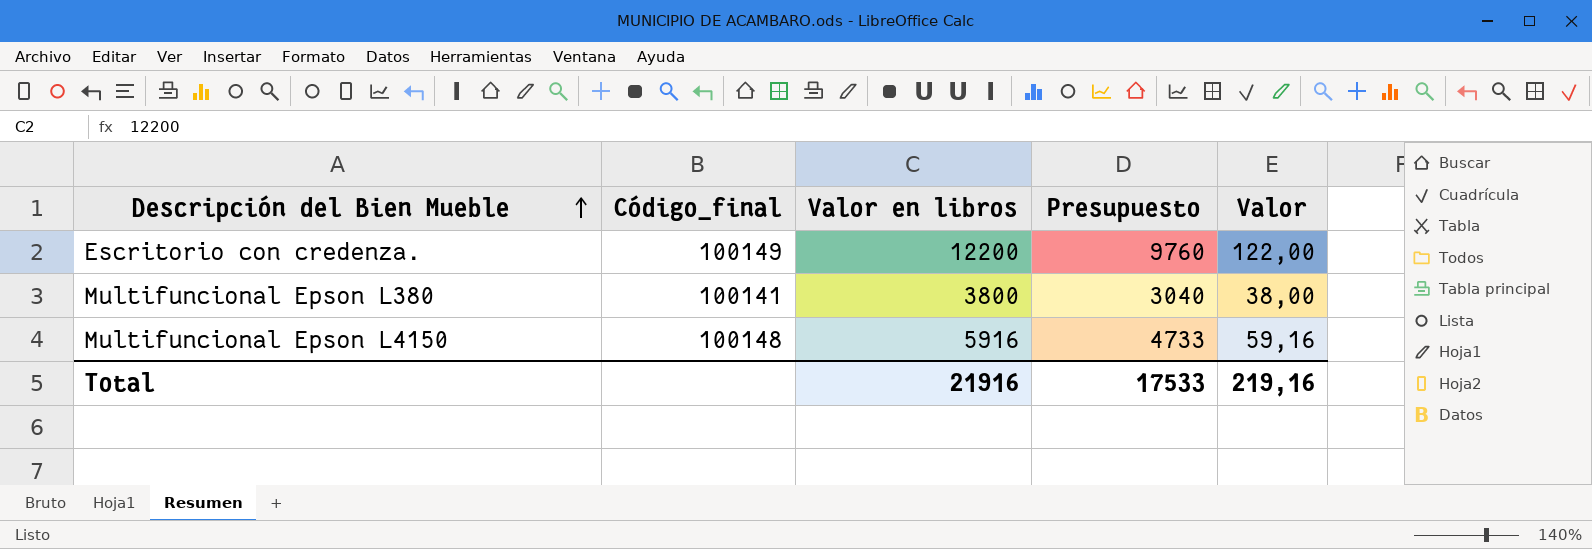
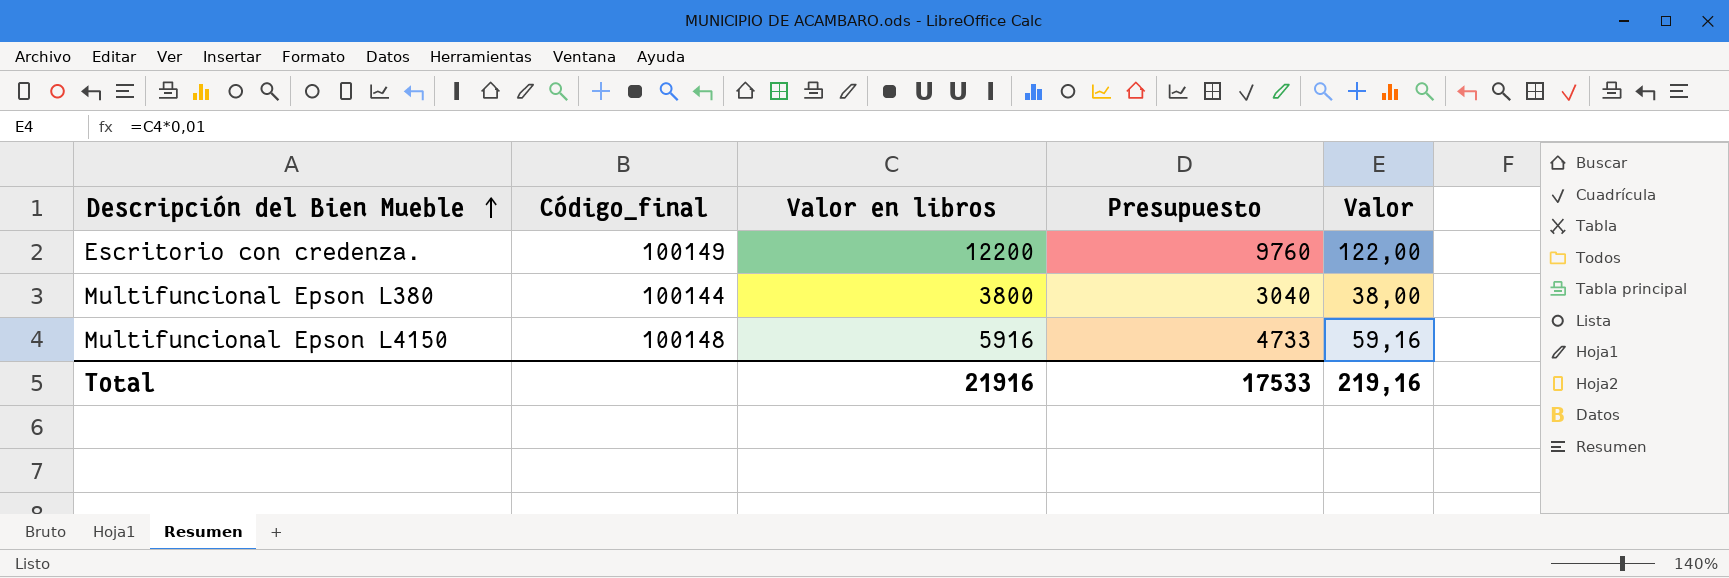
Multifuncional Epson L380 | Código_final: 100141 -> 100144

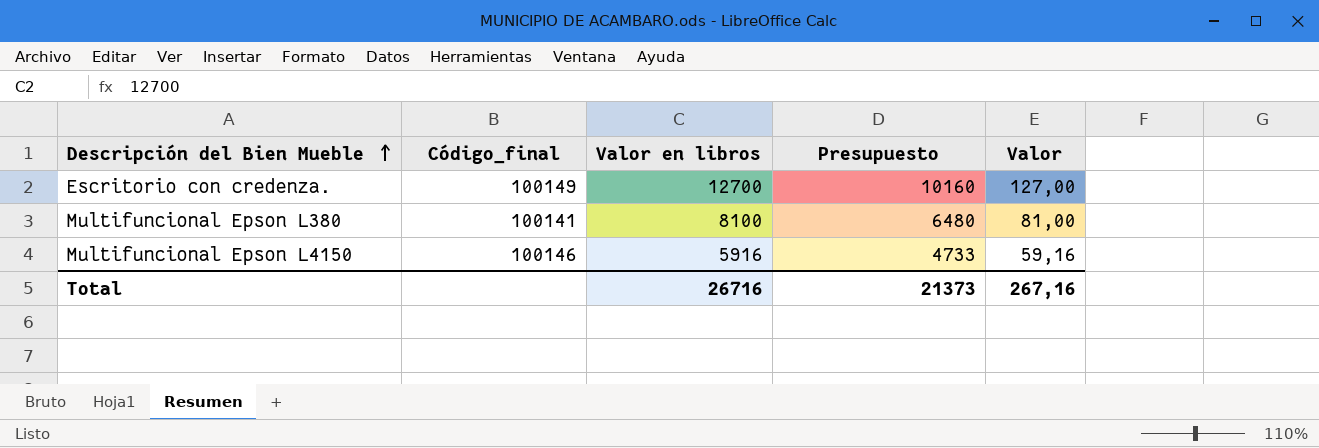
Escritorio con credenza. | Valor en libros: 12200 -> 12700
Escritorio con credenza. | Presupuesto: 9760 -> 10160
Escritorio con credenza. | Valor: 122,00 -> 127,00
Multifuncional Epson L380 | Código_final: 100144 -> 100141
Multifuncional Epson L380 | Valor en libros: 3800 -> 8100
Multifuncional Epson L380 | Presupuesto: 3040 -> 6480
Multifuncional Epson L380 | Valor: 38,00 -> 81,00
Multifuncional Epson L4150 | Código_final: 100148 -> 100146
Total | Valor en libros: 21916 -> 26716
Total | Presupuesto: 17533 -> 21373
Total | Valor: 219,16 -> 267,16

